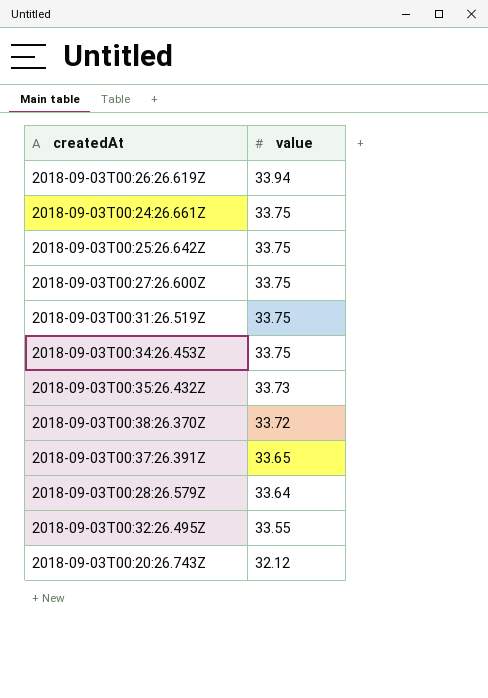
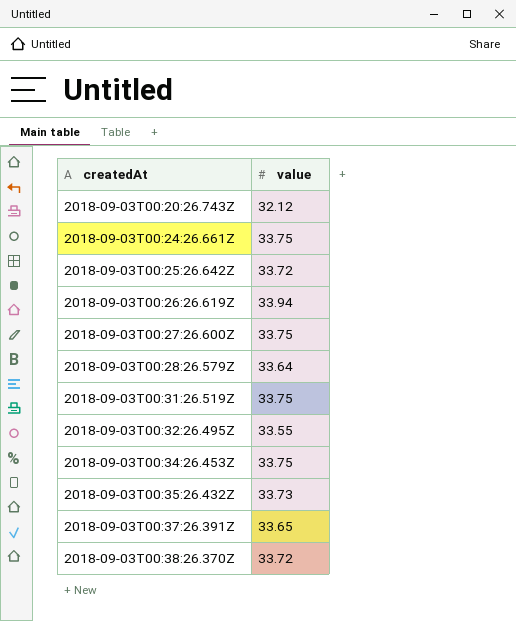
row order: value descending -> createdAt ascending
2018-09-03T00:25:26.642Z | value: 33.75 -> 33.72

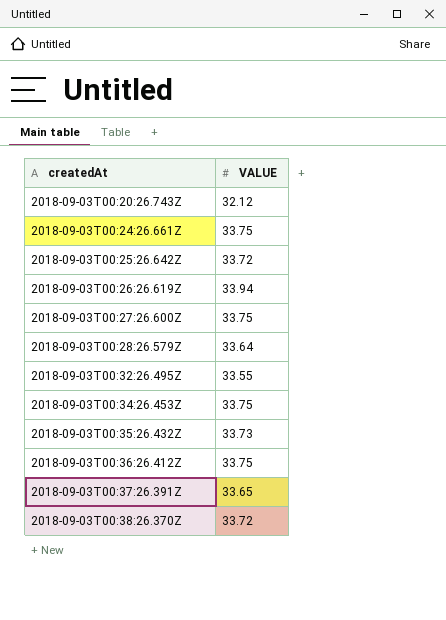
column name: value -> VALUE
row 2018-09-03T00:31:26.519Z: 33.75 -> none
row 2018-09-03T00:36:26.412Z: none -> 33.75

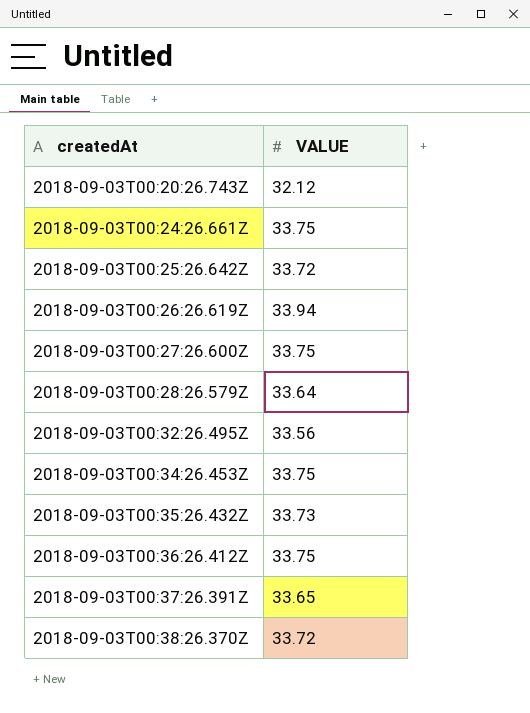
2018-09-03T00:32:26.495Z | VALUE: 33.55 -> 33.56

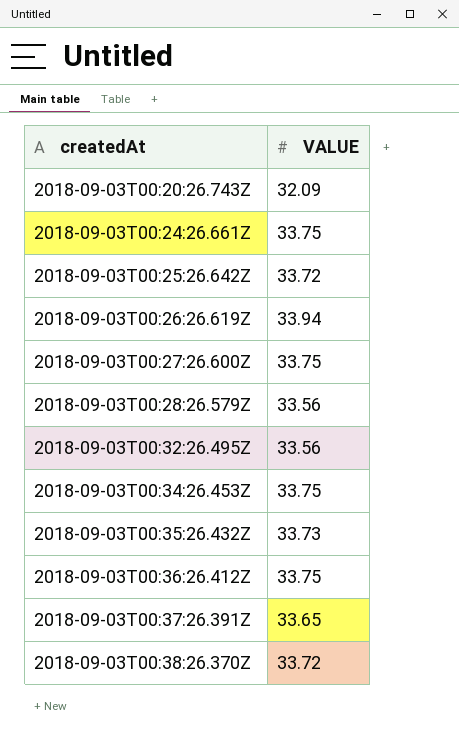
2018-09-03T00:20:26.743Z | VALUE: 32.12 -> 32.09
2018-09-03T00:28:26.579Z | VALUE: 33.64 -> 33.56

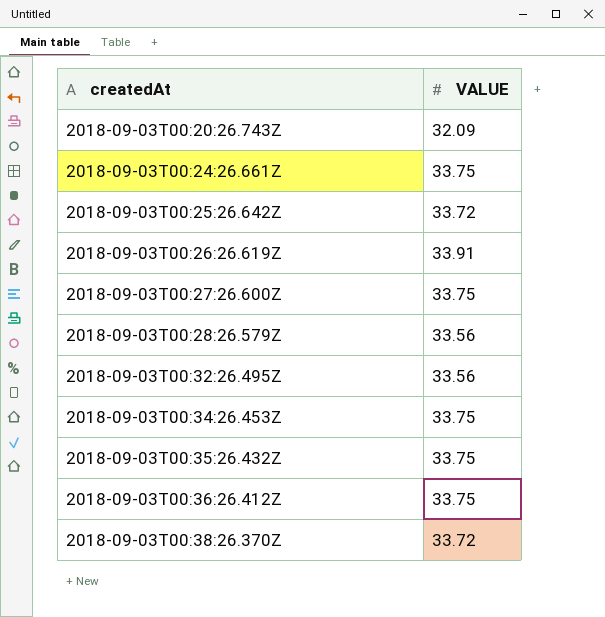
row 2018-09-03T00:37:26.391Z: 33.65 -> none
2018-09-03T00:26:26.619Z | VALUE: 33.94 -> 33.91
2018-09-03T00:35:26.432Z | VALUE: 33.73 -> 33.75

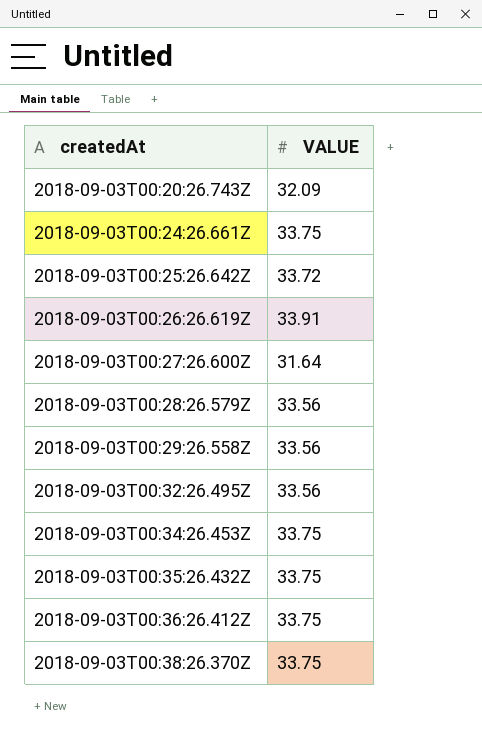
2018-09-03T00:27:26.600Z | VALUE: 33.75 -> 31.64
row 2018-09-03T00:29:26.558Z: none -> 33.56
2018-09-03T00:38:26.370Z | VALUE: 33.72 -> 33.75

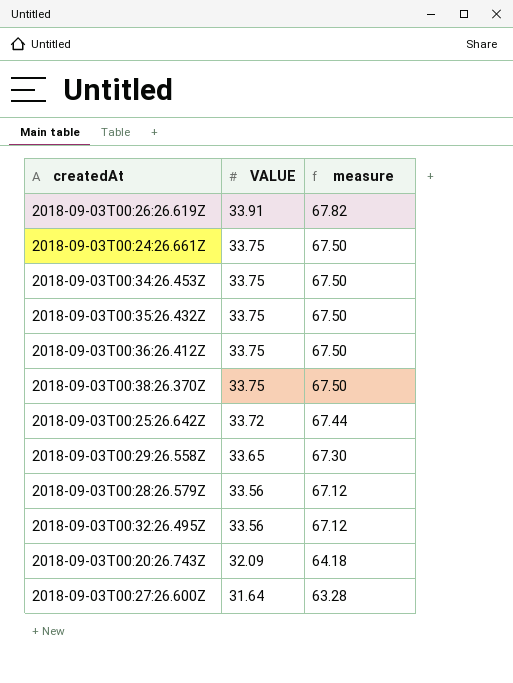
row order: createdAt ascending -> VALUE descending
column measure | formula: none -> [VALUE] * 2
2018-09-03T00:29:26.558Z | VALUE: 33.56 -> 33.65

